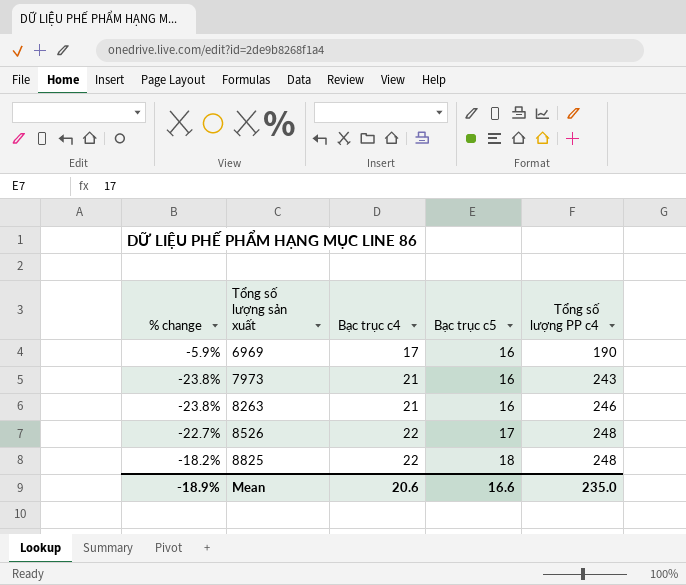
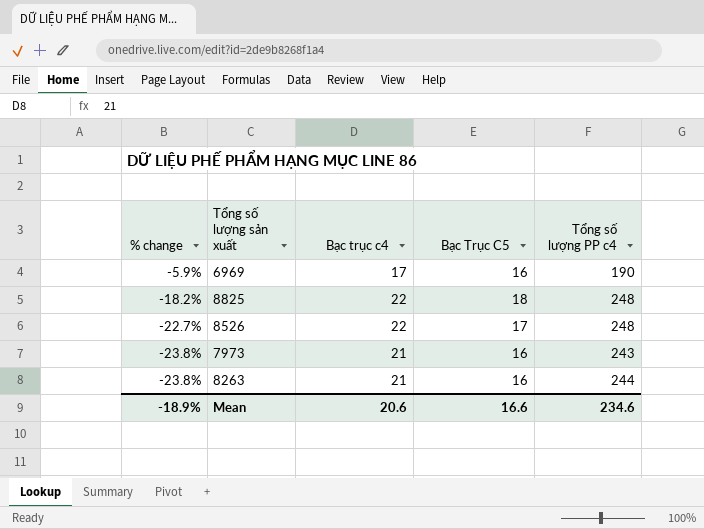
row order: Tổng số lượng sản xuất ascending -> % change descending
column name: Bạc trục c5 -> Bạc Trục C5
8263 | Tổng số lượng PP c4: 246 -> 244
Mean | Tổng số lượng PP c4: 235.0 -> 234.6

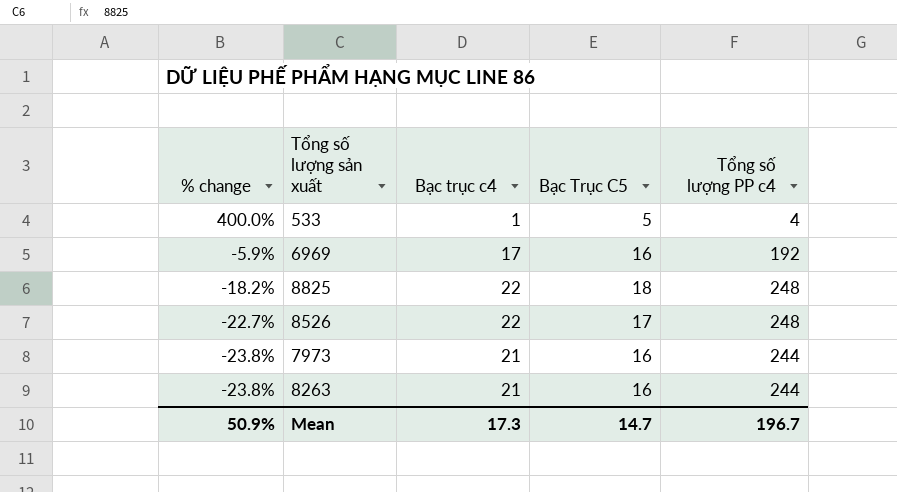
row 533: none -> 400.0% | 1 | 5 | 4
6969 | Tổng số lượng PP c4: 190 -> 192
7973 | Tổng số lượng PP c4: 243 -> 244
Mean | % change: -18.9% -> 50.9%
Mean | Bạc trục c4: 20.6 -> 17.3
Mean | Bạc Trục C5: 16.6 -> 14.7
Mean | Tổng số lượng PP c4: 234.6 -> 196.7

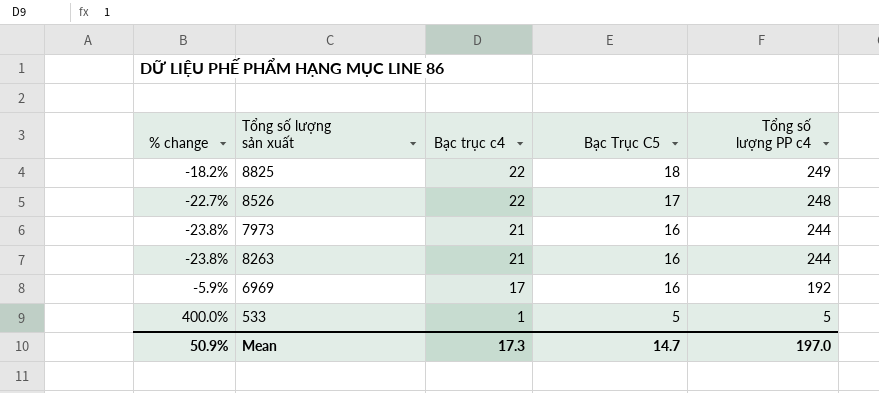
row order: % change descending -> Bạc trục c4 descending
8825 | Tổng số lượng PP c4: 248 -> 249
533 | Tổng số lượng PP c4: 4 -> 5
Mean | Tổng số lượng PP c4: 196.7 -> 197.0

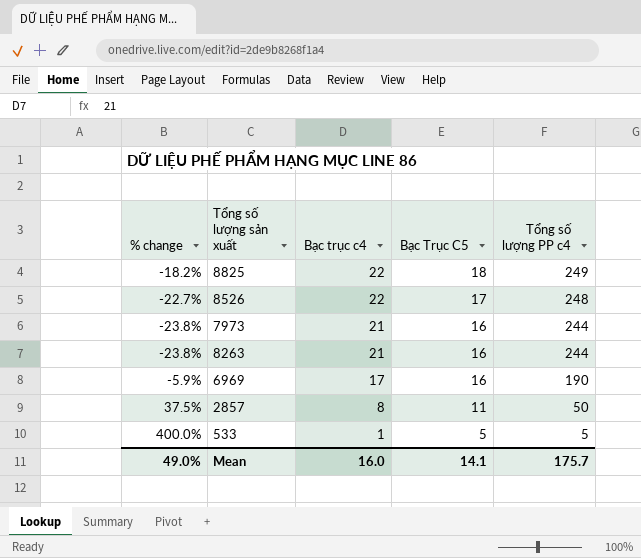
6969 | Tổng số lượng PP c4: 192 -> 190
row 2857: none -> 37.5% | 8 | 11 | 50
Mean | % change: 50.9% -> 49.0%
Mean | Bạc trục c4: 17.3 -> 16.0
Mean | Bạc Trục C5: 14.7 -> 14.1
Mean | Tổng số lượng PP c4: 197.0 -> 175.7

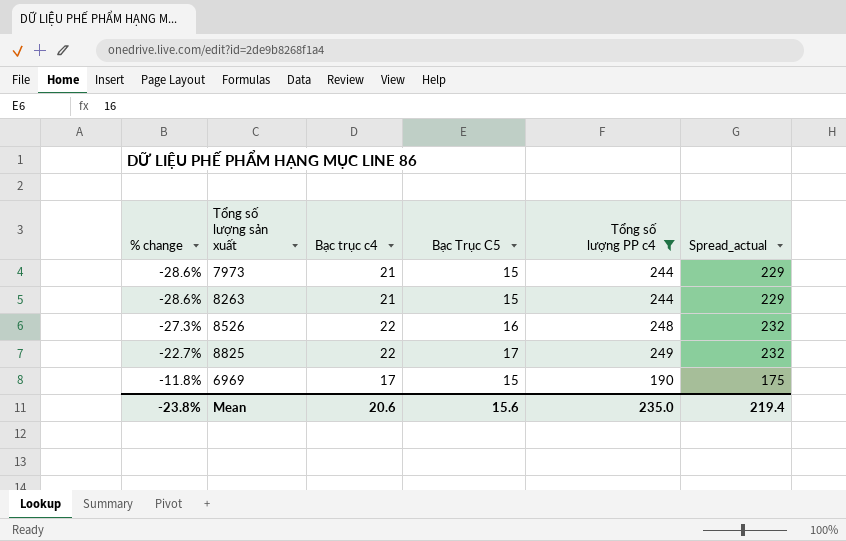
filter: none -> Tổng số lượng PP c4 >= 190
row order: Bạc trục c4 descending -> % change ascending
column Spread_actual | formula: none -> [Tổng số lượng PP c4] - [Bạc Trục C5]
7973 | % change: -23.8% -> -28.6%
7973 | Bạc Trục C5: 16 -> 15
8263 | % change: -23.8% -> -28.6%
8263 | Bạc Trục C5: 16 -> 15
8526 | % change: -22.7% -> -27.3%
8526 | Bạc Trục C5: 17 -> 16
8825 | % change: -18.2% -> -22.7%
8825 | Bạc Trục C5: 18 -> 17
6969 | % change: -5.9% -> -11.8%
6969 | Bạc Trục C5: 16 -> 15
Mean | % change: 49.0% -> -23.8%
Mean | Bạc trục c4: 16.0 -> 20.6
Mean | Bạc Trục C5: 14.1 -> 15.6
Mean | Tổng số lượng PP c4: 175.7 -> 235.0

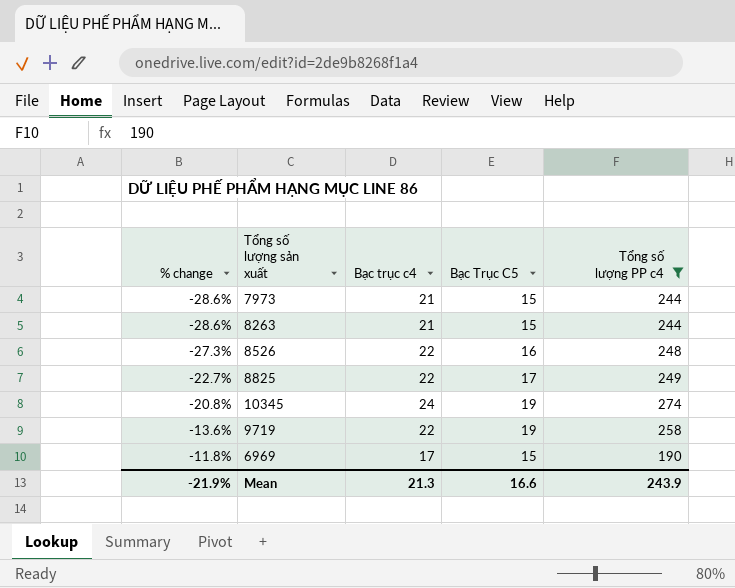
column Spread_actual | formula: [Tổng số lượng PP c4] - [Bạc Trục C5] -> none
row 10345: none -> -20.8% | 24 | 19 | 274
row 9719: none -> -13.6% | 22 | 19 | 258
Mean | % change: -23.8% -> -21.9%
Mean | Bạc trục c4: 20.6 -> 21.3
Mean | Bạc Trục C5: 15.6 -> 16.6
Mean | Tổng số lượng PP c4: 235.0 -> 243.9

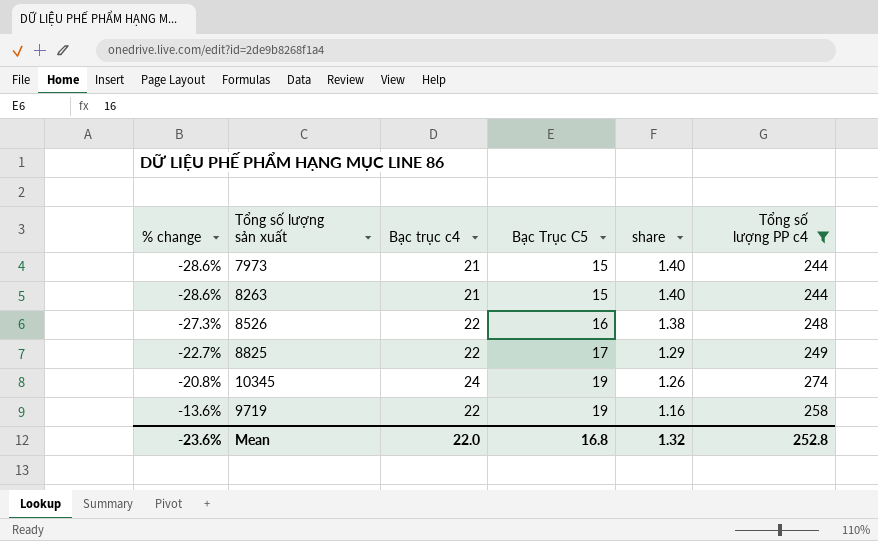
column share | formula: none -> [Bạc trục c4] / [Bạc Trục C5]
row 6969: -11.8% | 17 | 15 | 190 -> none
Mean | % change: -21.9% -> -23.6%
Mean | Bạc trục c4: 21.3 -> 22.0
Mean | Bạc Trục C5: 16.6 -> 16.8
Mean | Tổng số lượng PP c4: 243.9 -> 252.8

